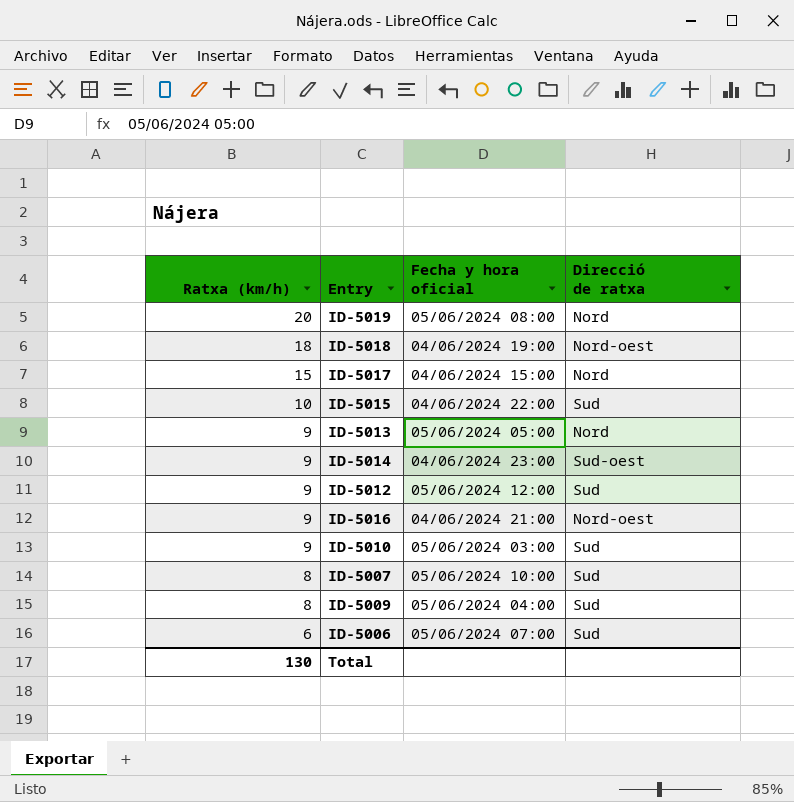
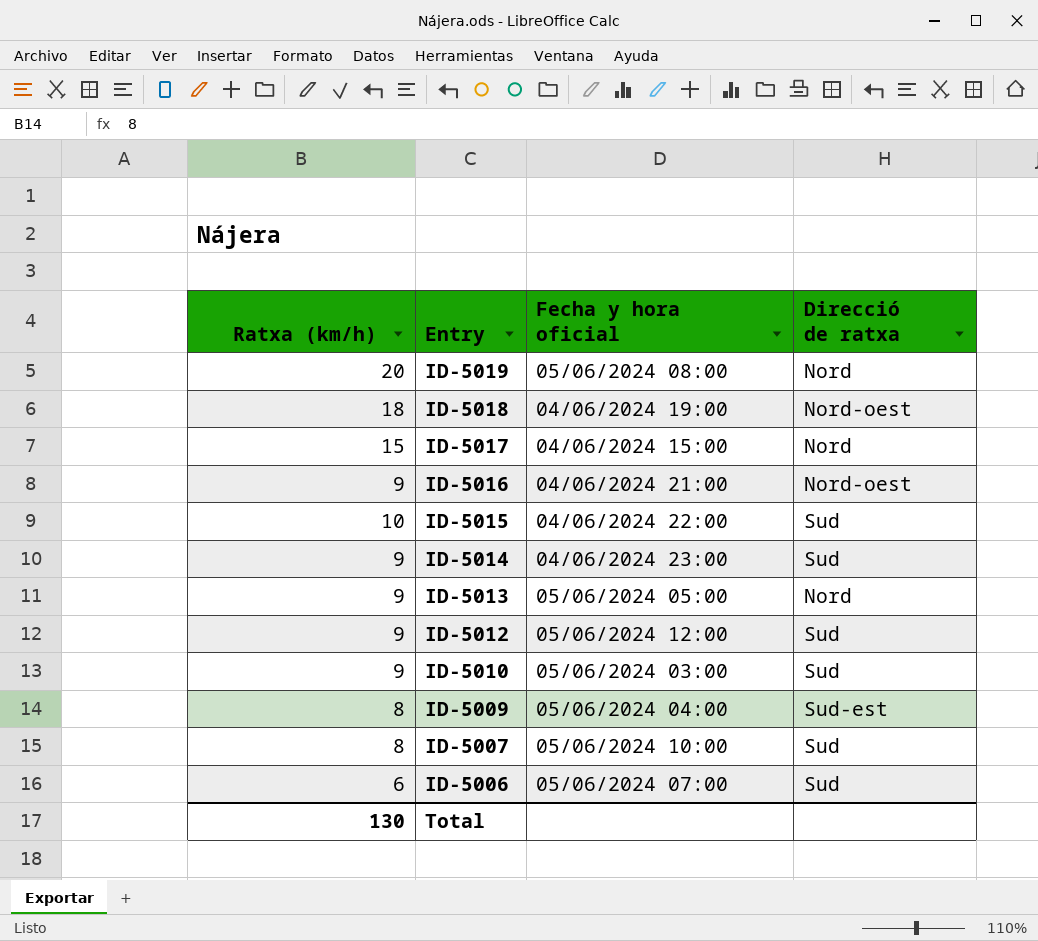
row order: Ratxa (km/h) descending -> Entry descending
ID-5014 | Direcció de ratxa: Sud-oest -> Sud
ID-5009 | Direcció de ratxa: Sud -> Sud-est

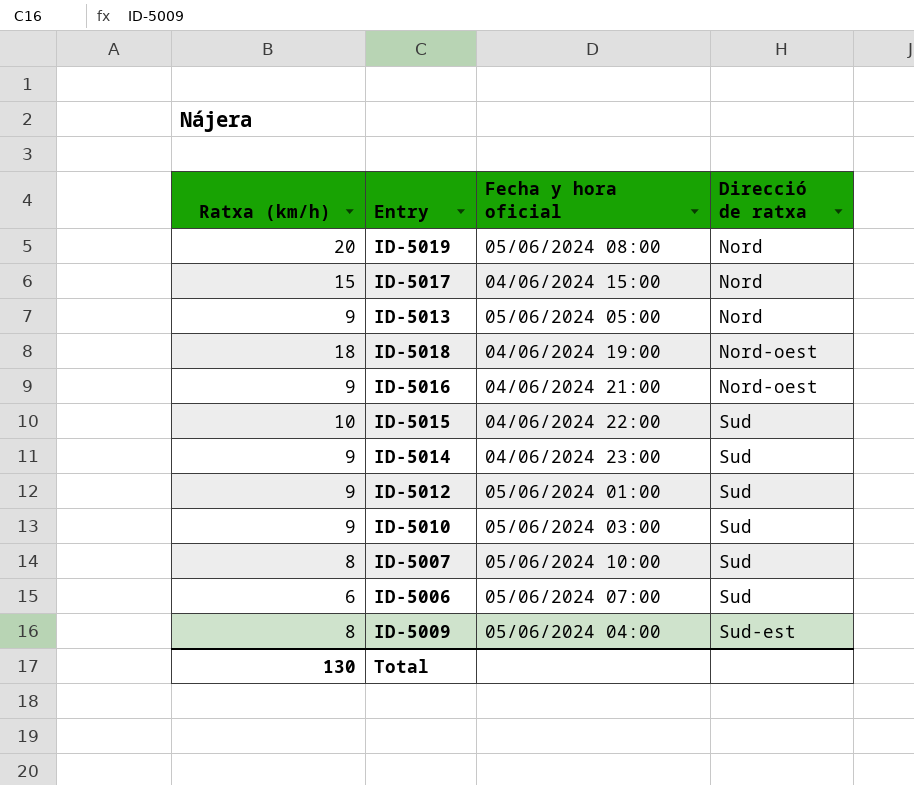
row order: Entry descending -> Direcció de ratxa ascending
ID-5012 | Fecha y hora oficial: 05/06/2024 12:00 -> 05/06/2024 01:00

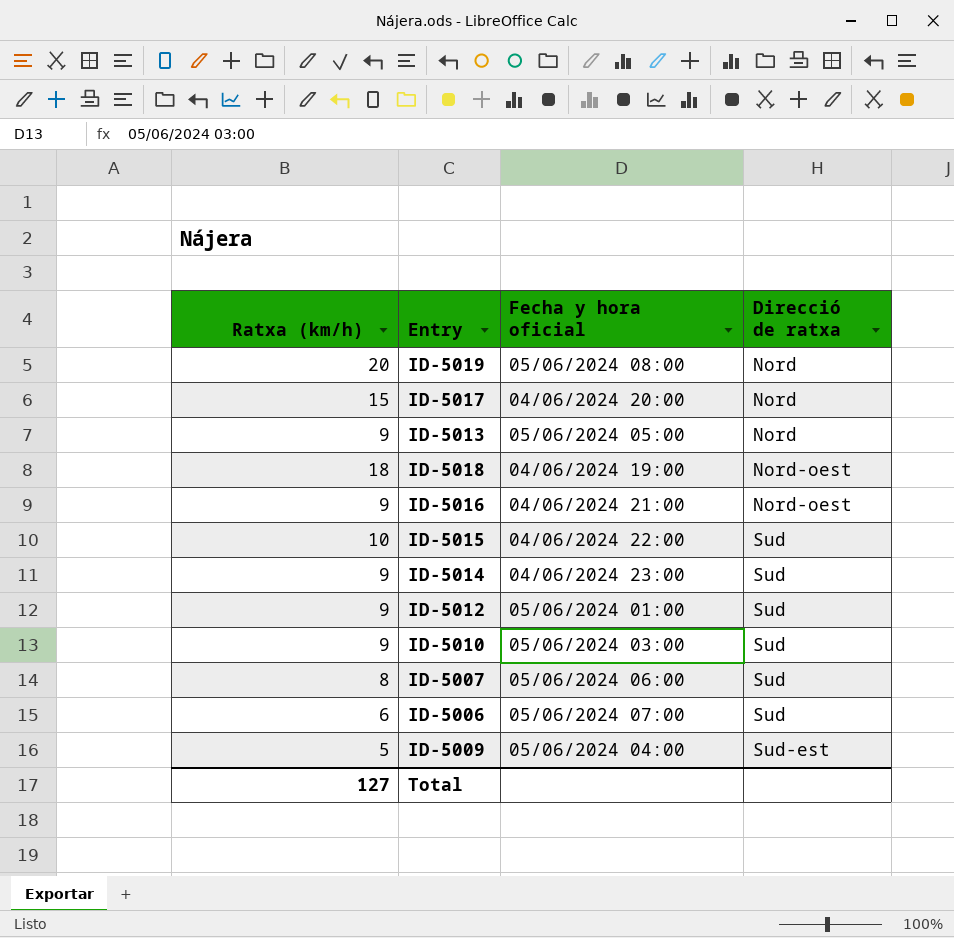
ID-5017 | Fecha y hora oficial: 04/06/2024 15:00 -> 04/06/2024 20:00
ID-5007 | Fecha y hora oficial: 05/06/2024 10:00 -> 05/06/2024 06:00
ID-5009 | Ratxa (km/h): 8 -> 5
Total | Ratxa (km/h): 130 -> 127

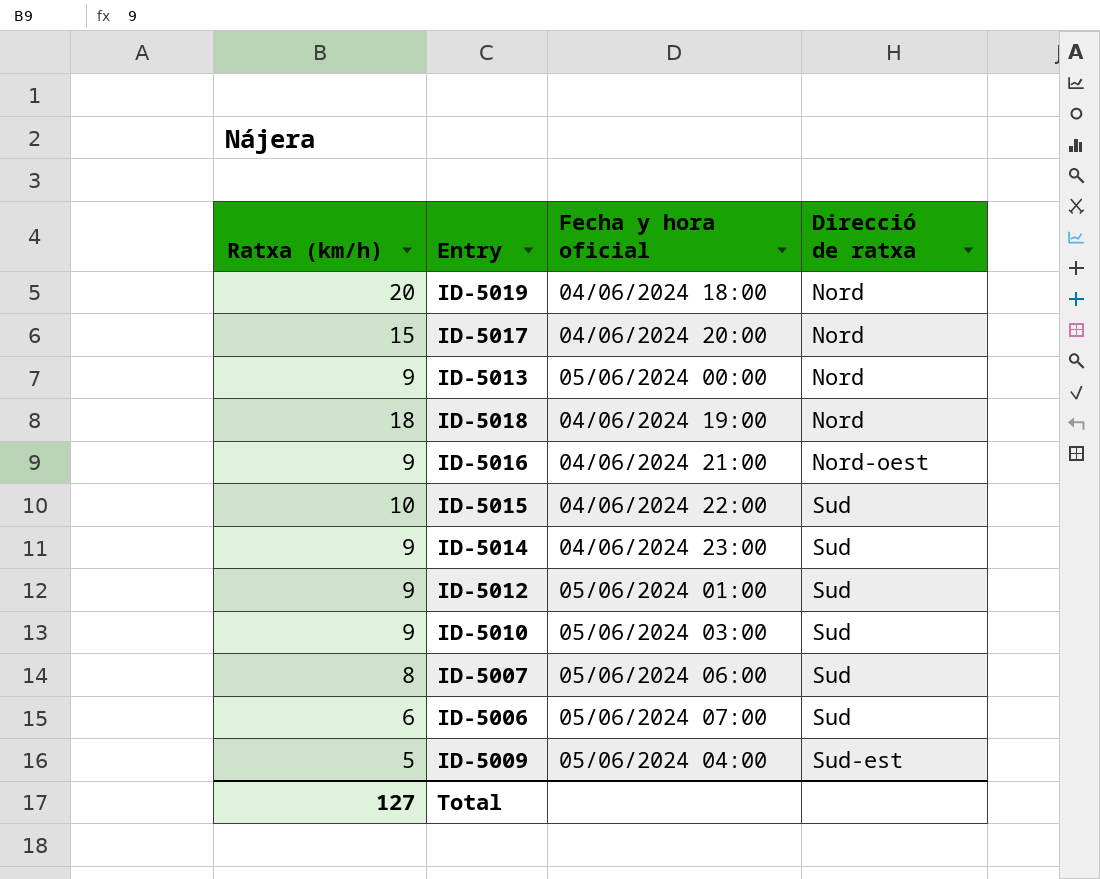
ID-5019 | Fecha y hora oficial: 05/06/2024 08:00 -> 04/06/2024 18:00
ID-5013 | Fecha y hora oficial: 05/06/2024 05:00 -> 05/06/2024 00:00
ID-5018 | Direcció de ratxa: Nord-oest -> Nord

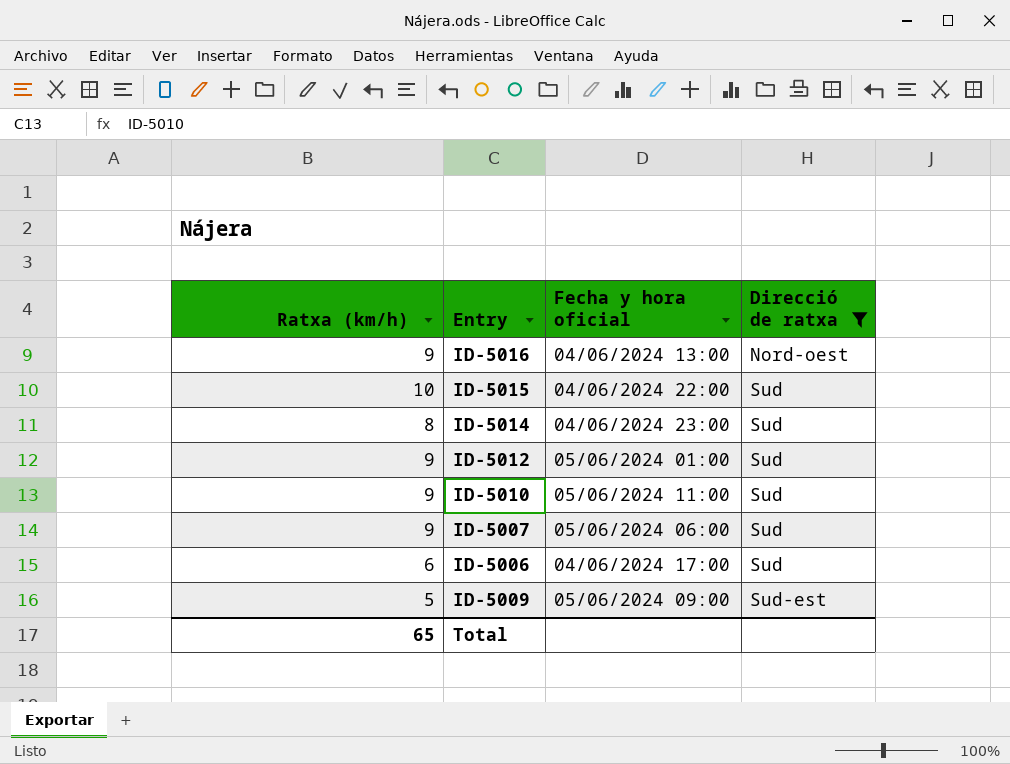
filter: none -> Direcció de ratxa != Nord
ID-5016 | Fecha y hora oficial: 04/06/2024 21:00 -> 04/06/2024 13:00
ID-5014 | Ratxa (km/h): 9 -> 8
ID-5010 | Fecha y hora oficial: 05/06/2024 03:00 -> 05/06/2024 11:00
ID-5007 | Ratxa (km/h): 8 -> 9
ID-5006 | Fecha y hora oficial: 05/06/2024 07:00 -> 04/06/2024 17:00
ID-5009 | Fecha y hora oficial: 05/06/2024 04:00 -> 05/06/2024 09:00
Total | Ratxa (km/h): 127 -> 65

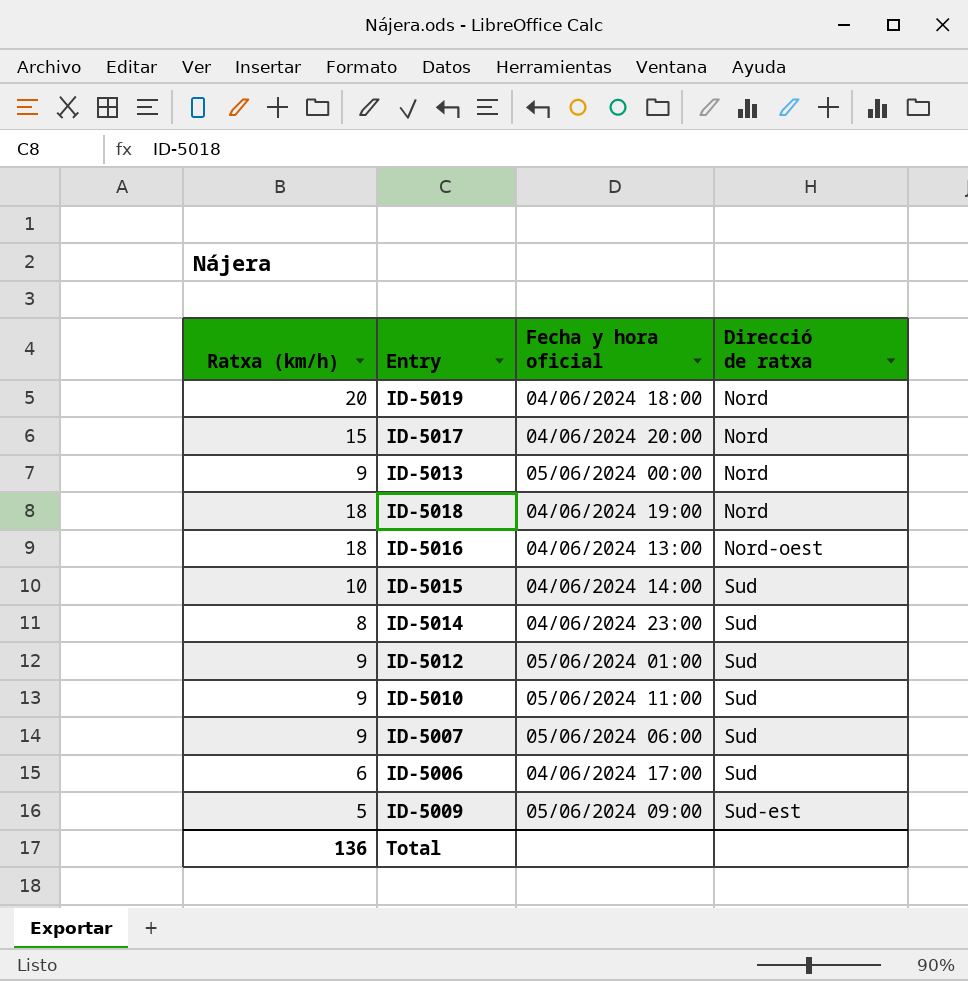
filter: Direcció de ratxa != Nord -> none
ID-5016 | Ratxa (km/h): 9 -> 18
ID-5015 | Fecha y hora oficial: 04/06/2024 22:00 -> 04/06/2024 14:00
Total | Ratxa (km/h): 65 -> 136

